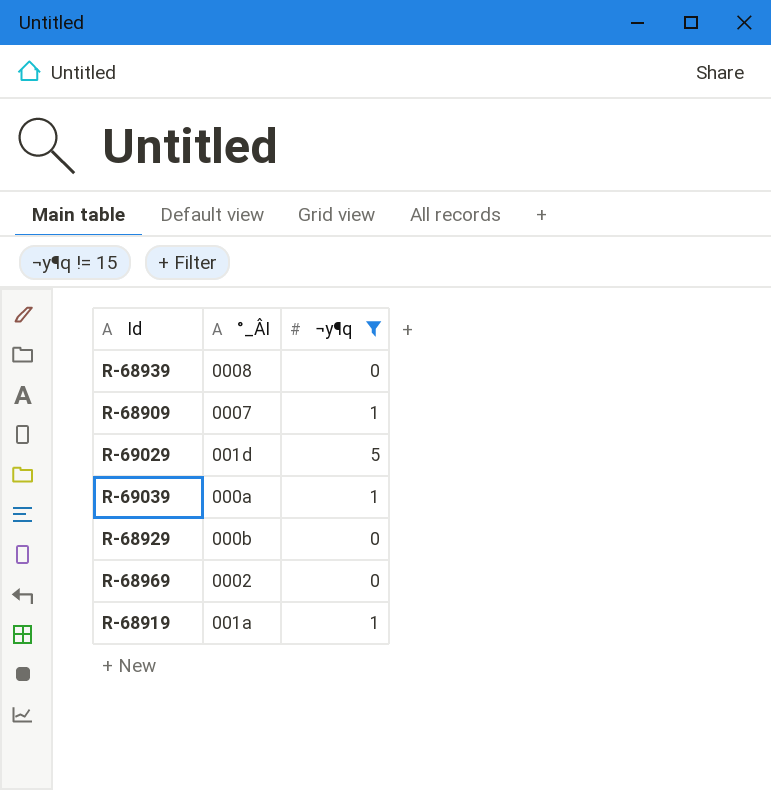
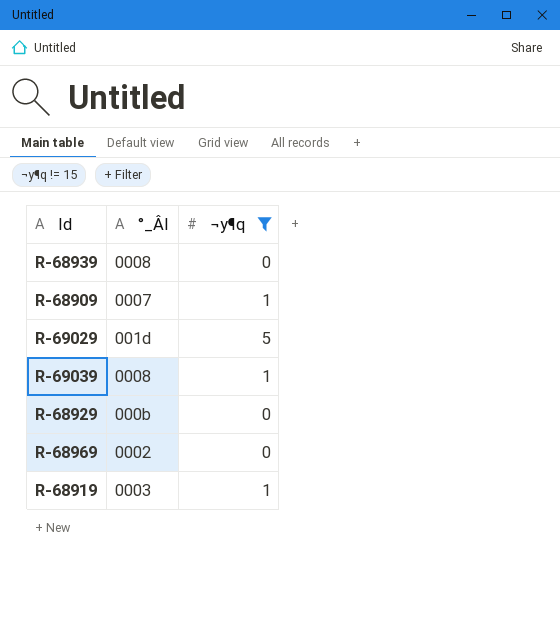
R-69039 | °_ÂI: 000a -> 0008
R-68919 | °_ÂI: 001a -> 0003

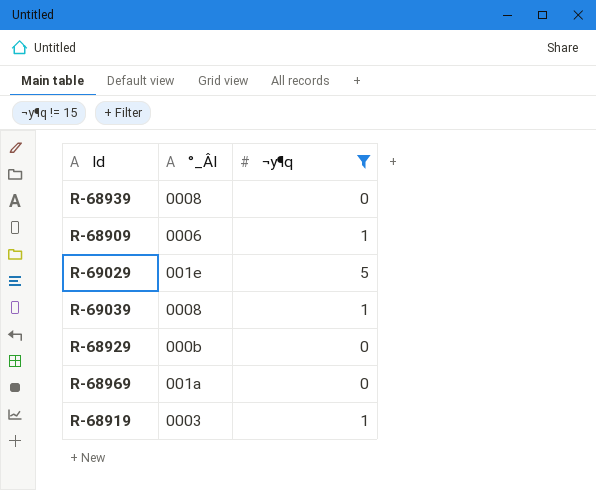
R-68909 | °_ÂI: 0007 -> 0006
R-69029 | °_ÂI: 001d -> 001e
R-68969 | °_ÂI: 0002 -> 001a

